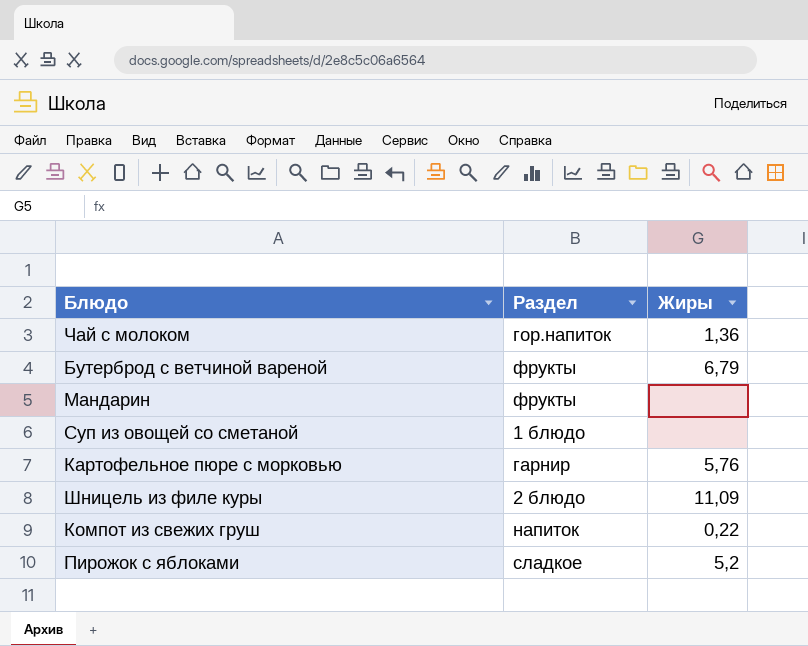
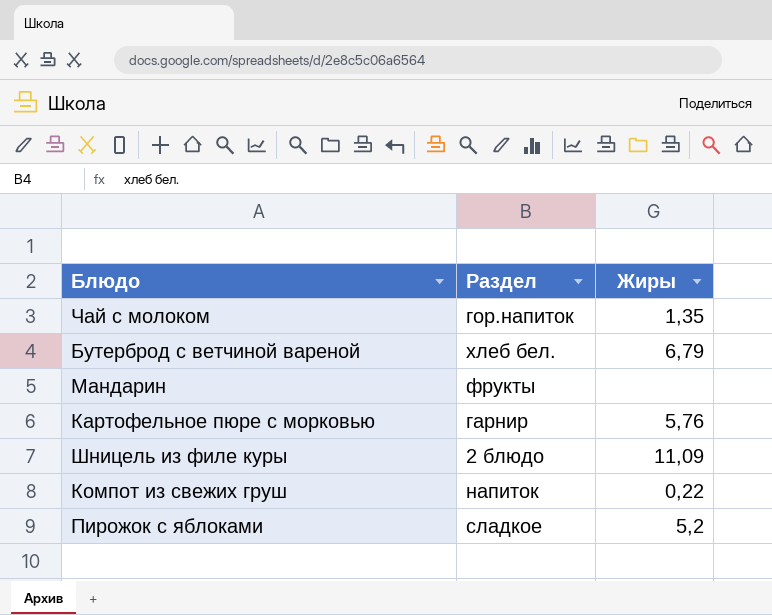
row Суп из овощей со сметаной: 1 блюдо | none -> none
Чай с молоком | Жиры: 1,36 -> 1,35
Бутерброд с ветчиной вареной | Раздел: фрукты -> хлеб бел.

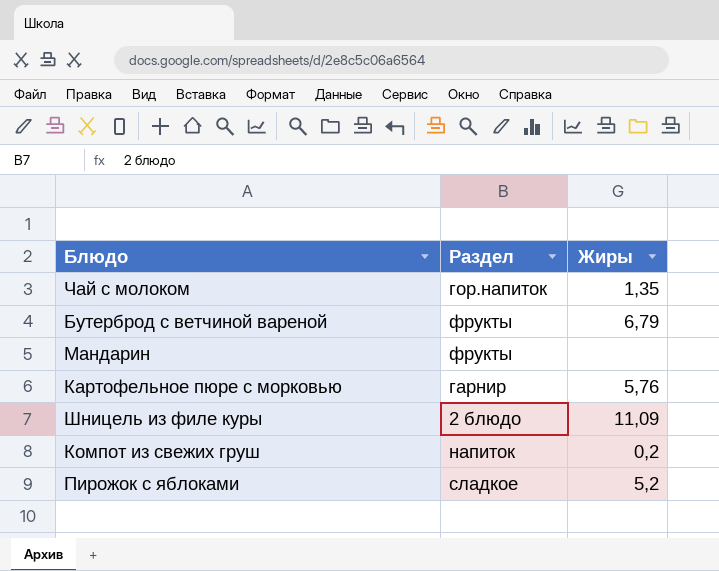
Бутерброд с ветчиной вареной | Раздел: хлеб бел. -> фрукты
Компот из свежих груш | Жиры: 0,22 -> 0,2

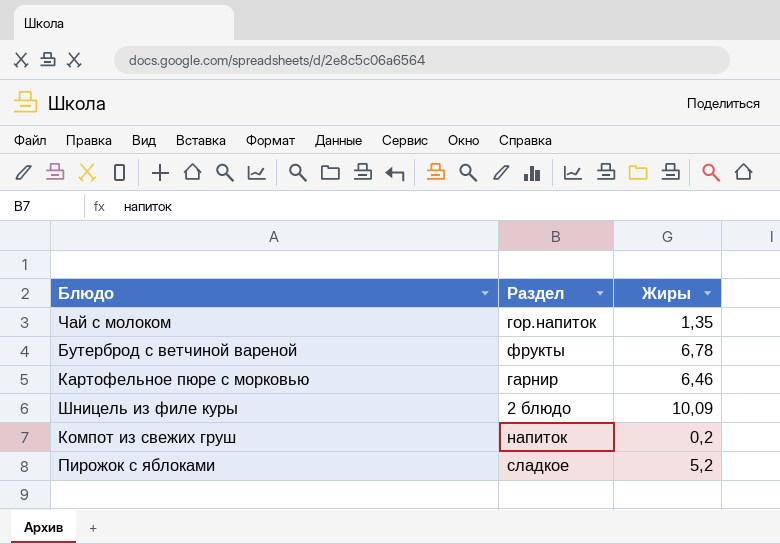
row Мандарин: фрукты | none -> none
Бутерброд с ветчиной вареной | Жиры: 6,79 -> 6,78
Картофельное пюре с морковью | Жиры: 5,76 -> 6,46
Шницель из филе куры | Жиры: 11,09 -> 10,09

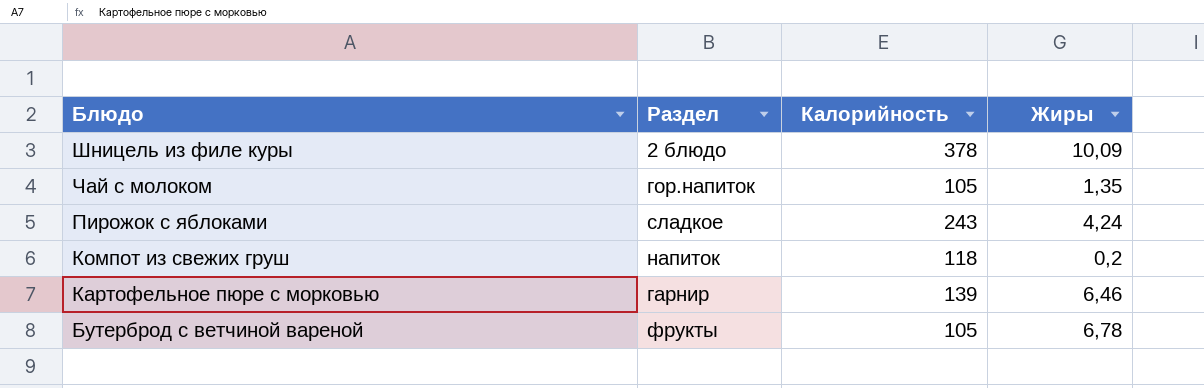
row order: none -> Блюдо descending
column Калорийность | position: none -> 3
Пирожок с яблоками | Жиры: 5,2 -> 4,24

